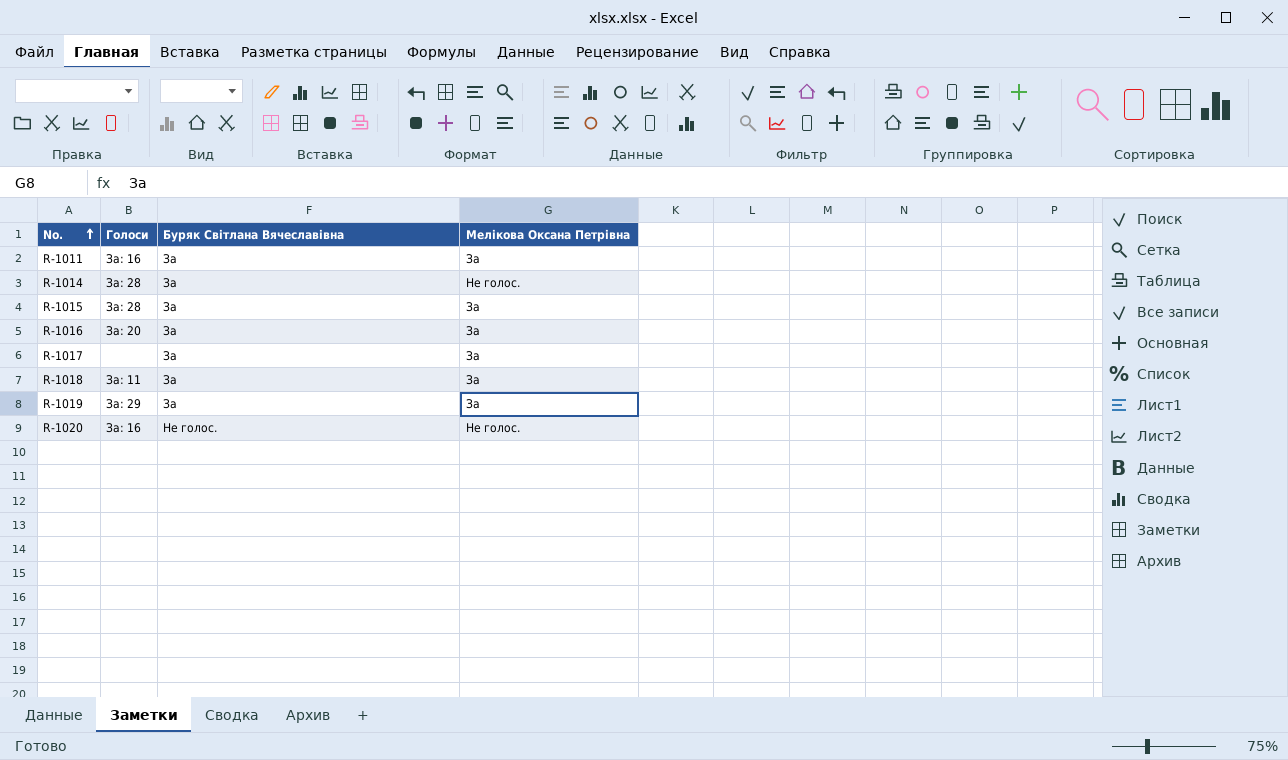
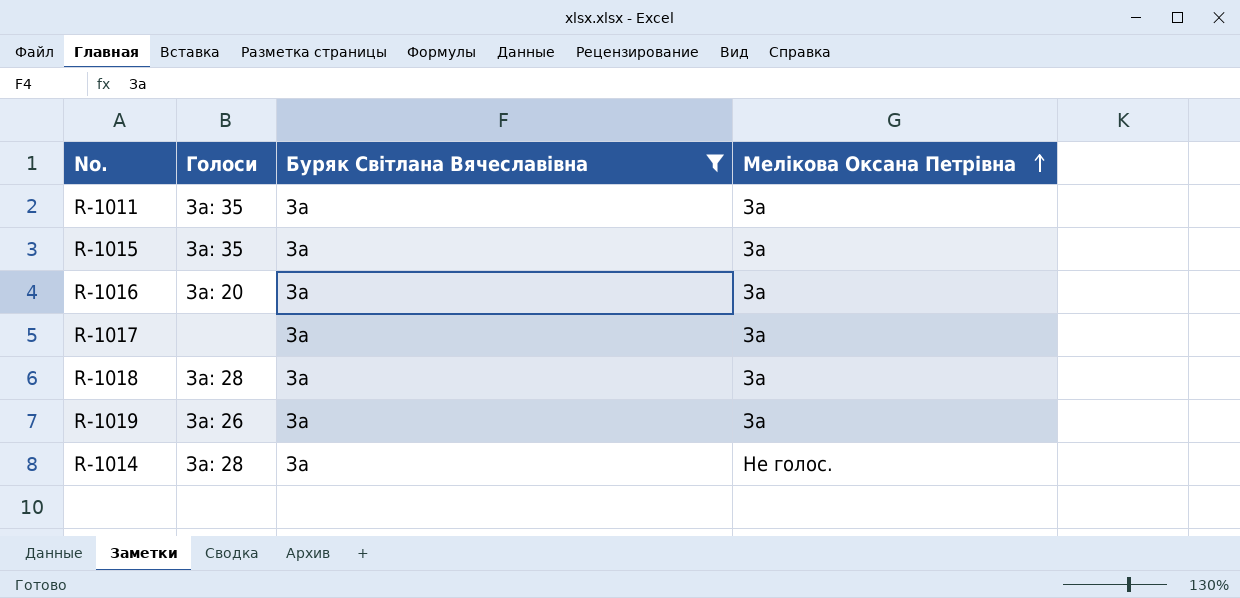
filter: none -> Буряк Світлана Вячеславівна = За
row order: No. ascending -> Мелікова Оксана Петрівна ascending
R-1011 | Голоси: За: 16 -> За: 35
R-1015 | Голоси: За: 28 -> За: 35
R-1018 | Голоси: За: 11 -> За: 28
R-1019 | Голоси: За: 29 -> За: 26

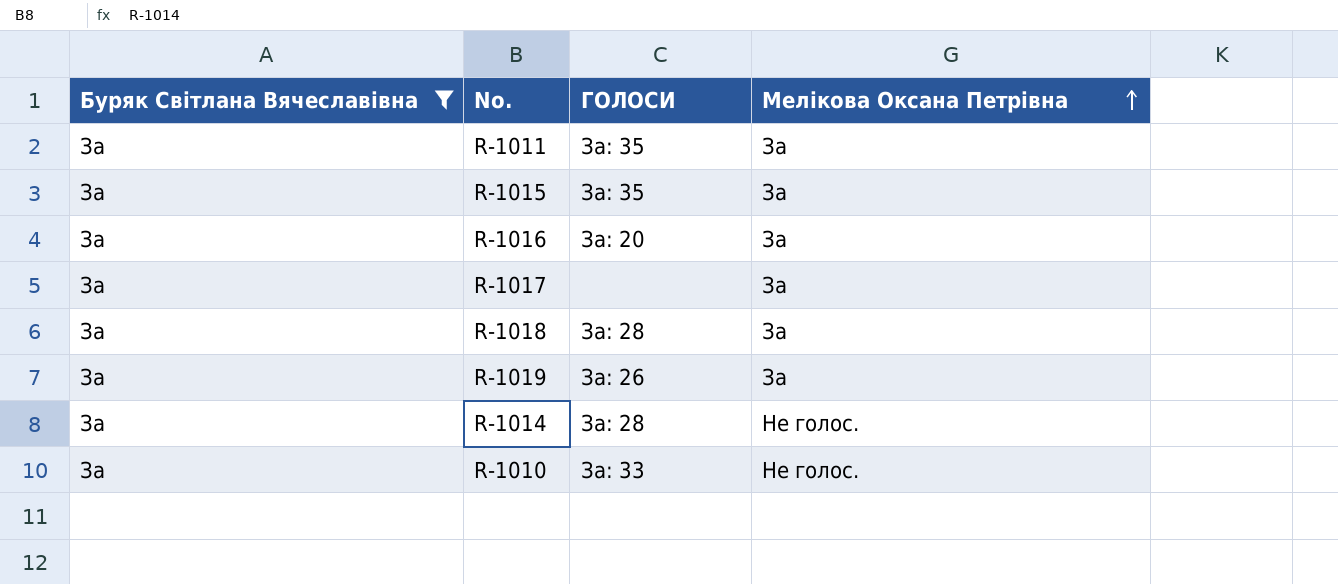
column Буряк Світлана Вячеславівна | position: 3 -> 1
column name: Голоси -> ГОЛОСИ
row R-1010: none -> За | За: 33 | Не голос.

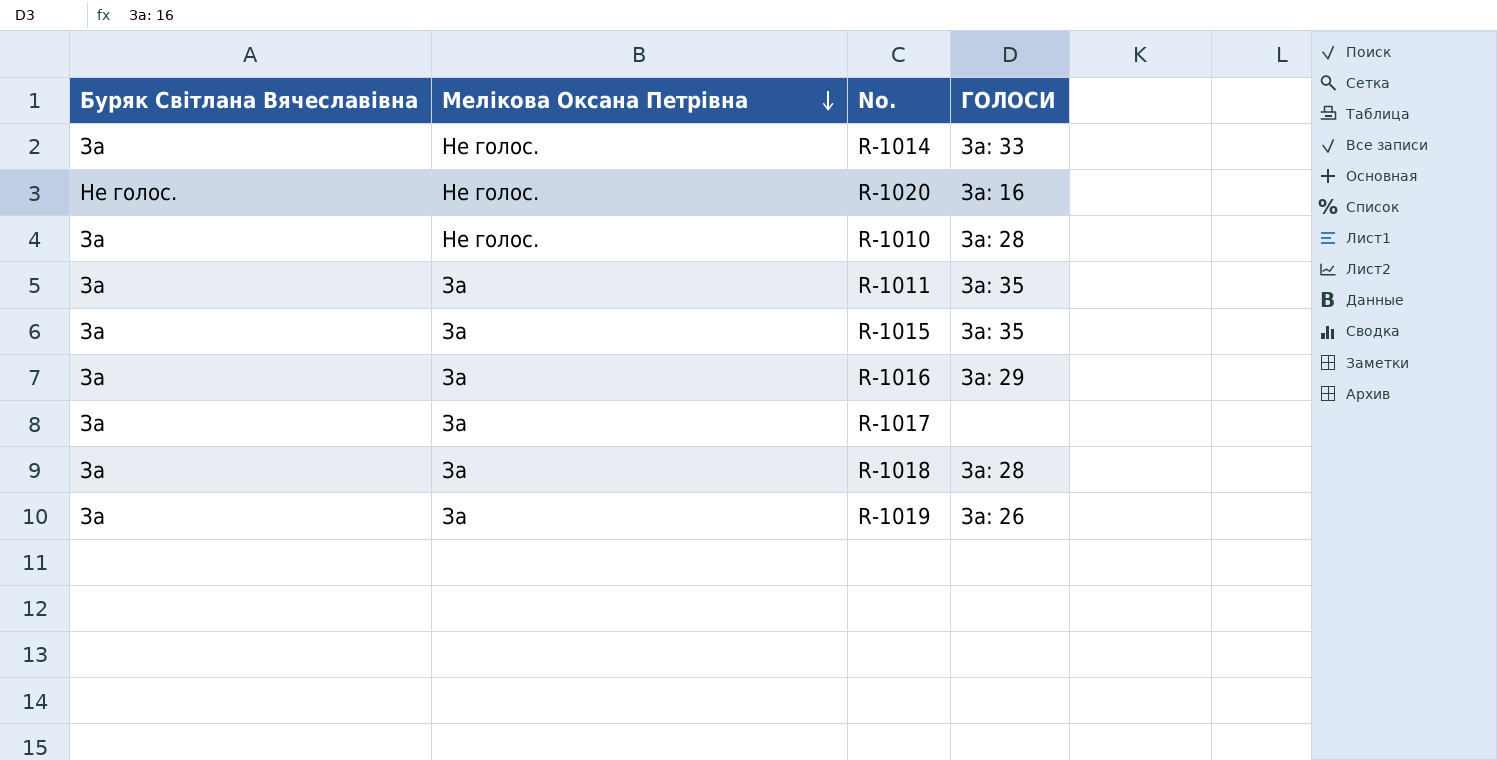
filter: Буряк Світлана Вячеславівна = За -> none
row order: Мелікова Оксана Петрівна ascending -> Мелікова Оксана Петрівна descending
column Мелікова Оксана Петрівна | position: 4 -> 2
R-1014 | ГОЛОСИ: За: 28 -> За: 33
R-1010 | ГОЛОСИ: За: 33 -> За: 28
R-1016 | ГОЛОСИ: За: 20 -> За: 29

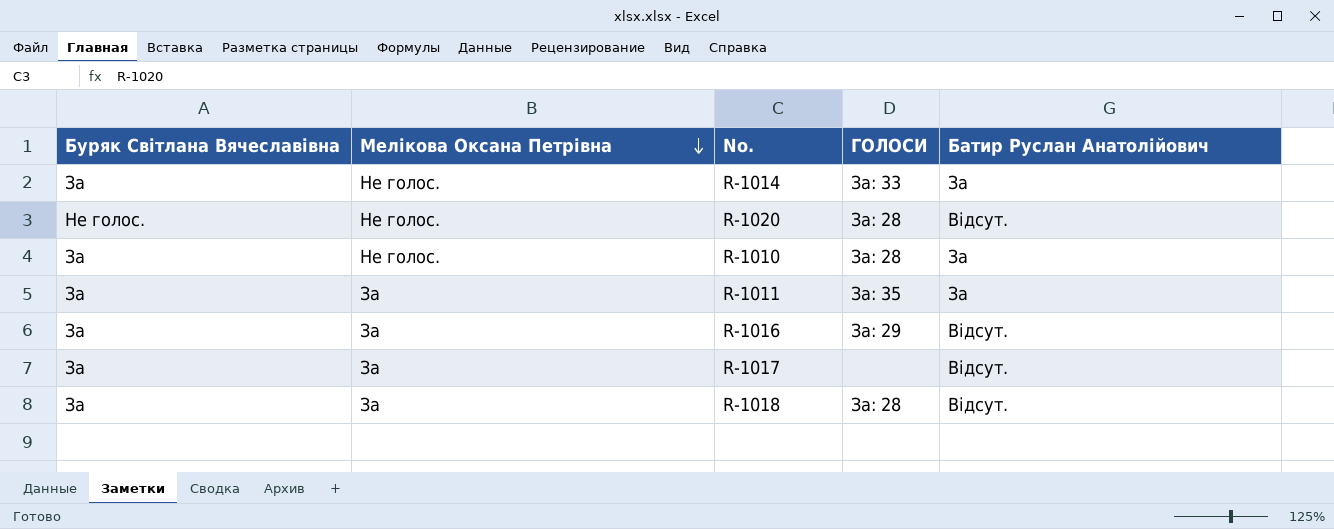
column Батир Руслан Анатолійович | position: none -> 5
row R-1015: За | За | За: 35 -> none
row R-1019: За | За | За: 26 -> none
R-1020 | ГОЛОСИ: За: 16 -> За: 28

